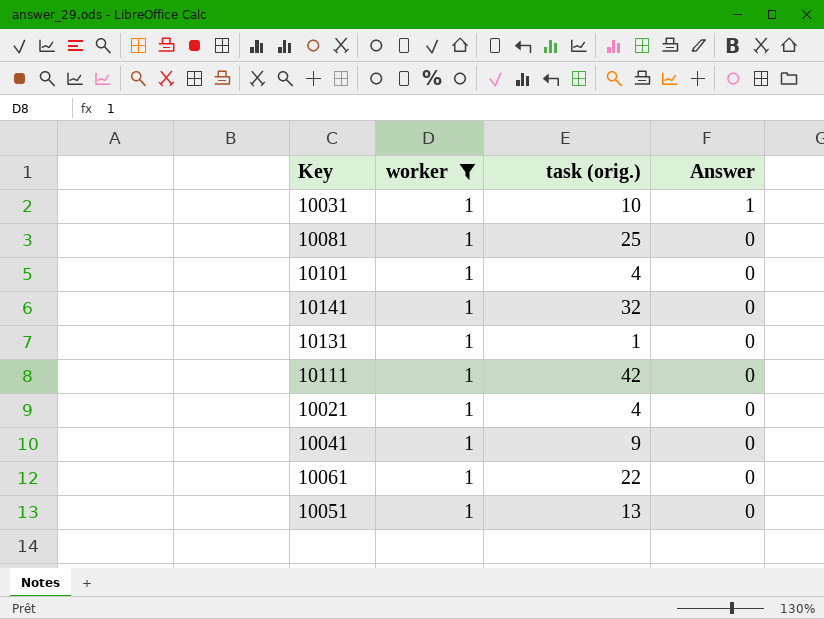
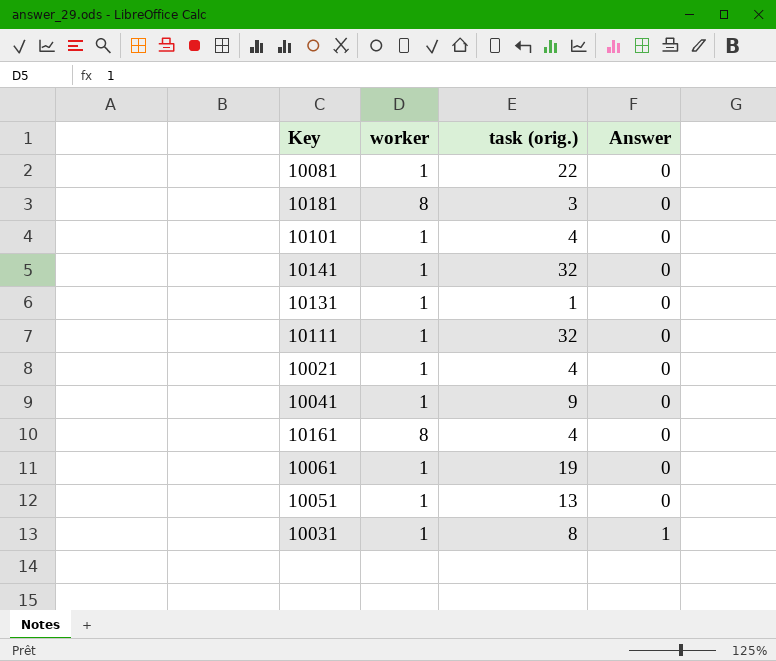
filter: worker = 1 -> none
row order: Answer descending -> Answer ascending
10081 | task (orig.): 25 -> 22
10111 | task (orig.): 42 -> 32
10061 | task (orig.): 22 -> 19
10031 | task (orig.): 10 -> 8

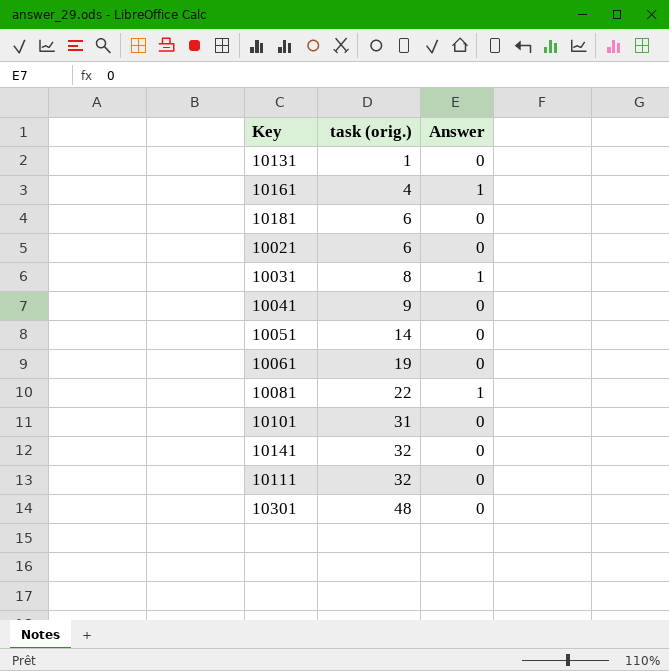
row order: Answer ascending -> task (orig.) ascending
column worker | position: 2 -> none
10161 | Answer: 0 -> 1
10181 | task (orig.): 3 -> 6
10021 | task (orig.): 4 -> 6
10051 | task (orig.): 13 -> 14
10081 | Answer: 0 -> 1
10101 | task (orig.): 4 -> 31
row 10301: none -> 48 | 0

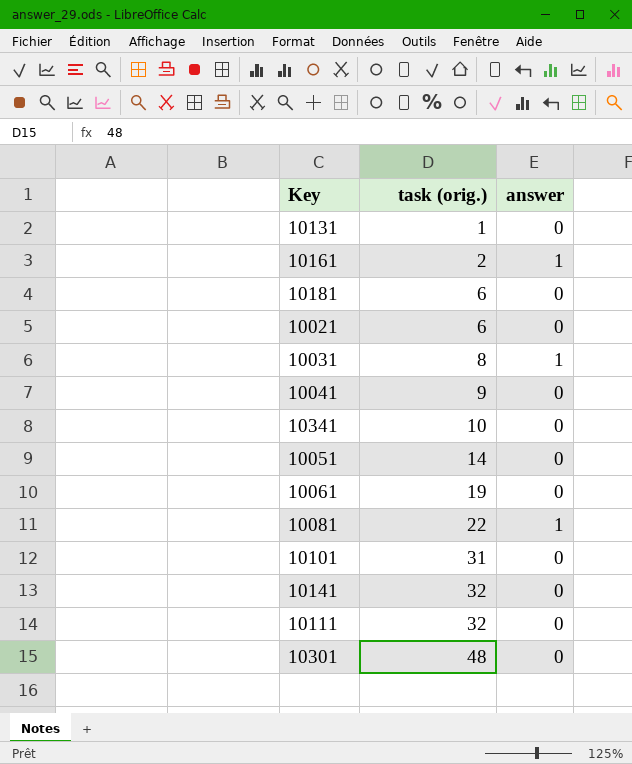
column name: Answer -> answer
10161 | task (orig.): 4 -> 2
row 10341: none -> 10 | 0

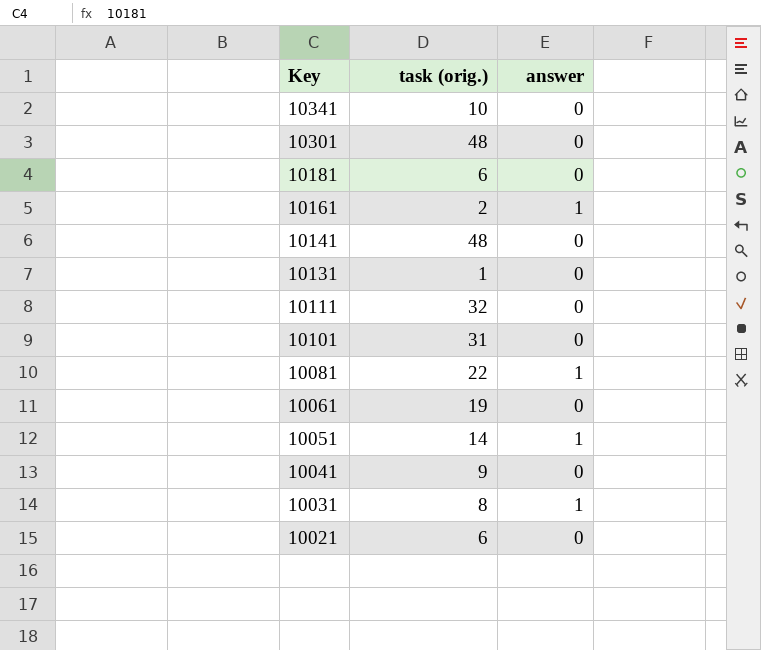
row order: task (orig.) ascending -> Key descending
10141 | task (orig.): 32 -> 48
10051 | answer: 0 -> 1

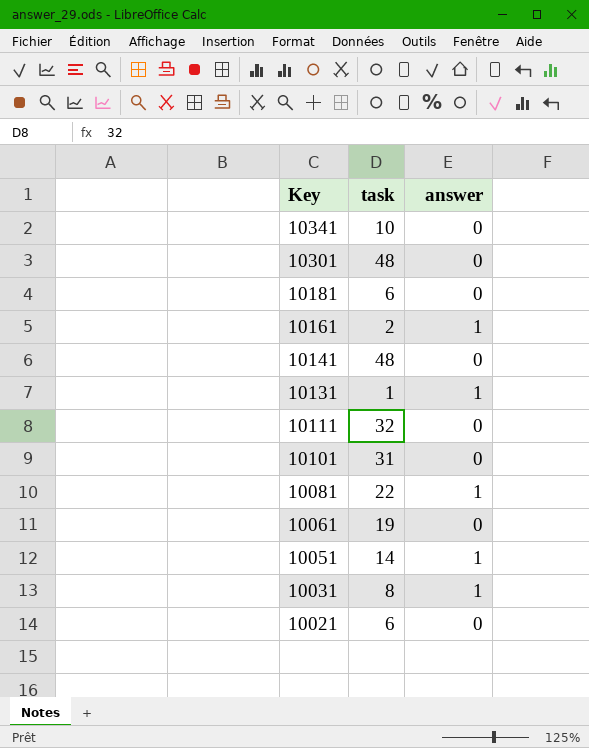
column name: task (orig.) -> task
row 10041: 9 | 0 -> none
10131 | answer: 0 -> 1

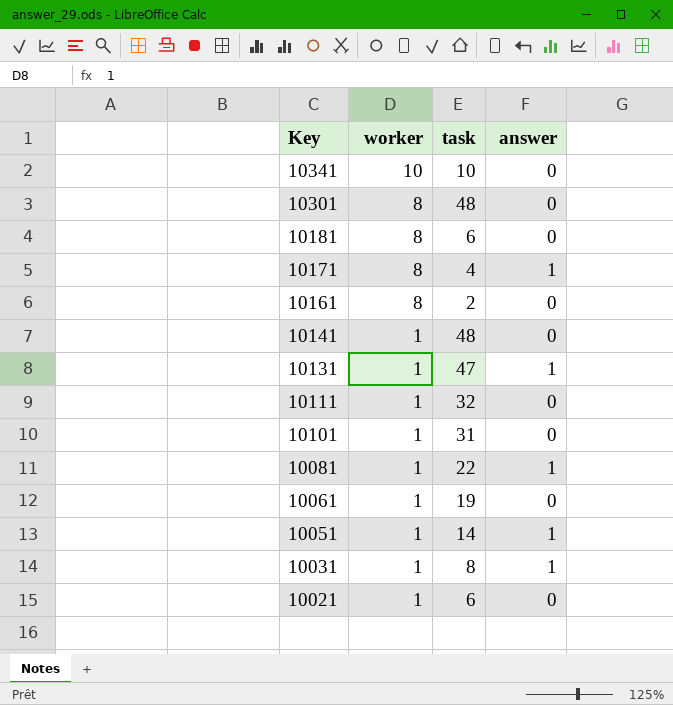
column worker | position: none -> 2
row 10171: none -> 8 | 4 | 1
10161 | answer: 1 -> 0
10131 | task: 1 -> 47

